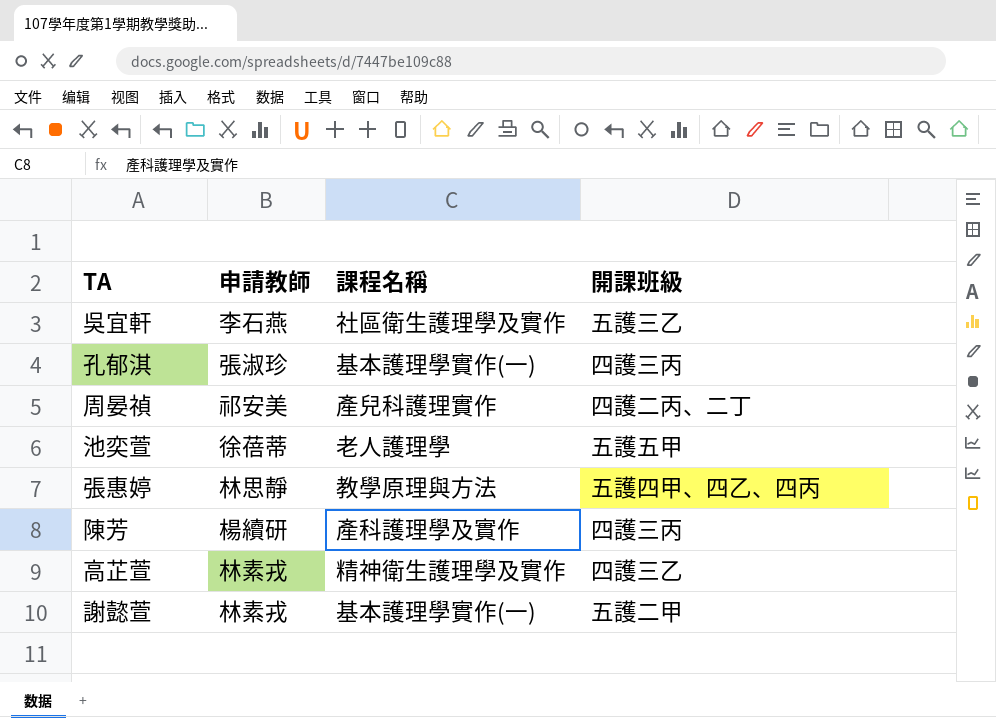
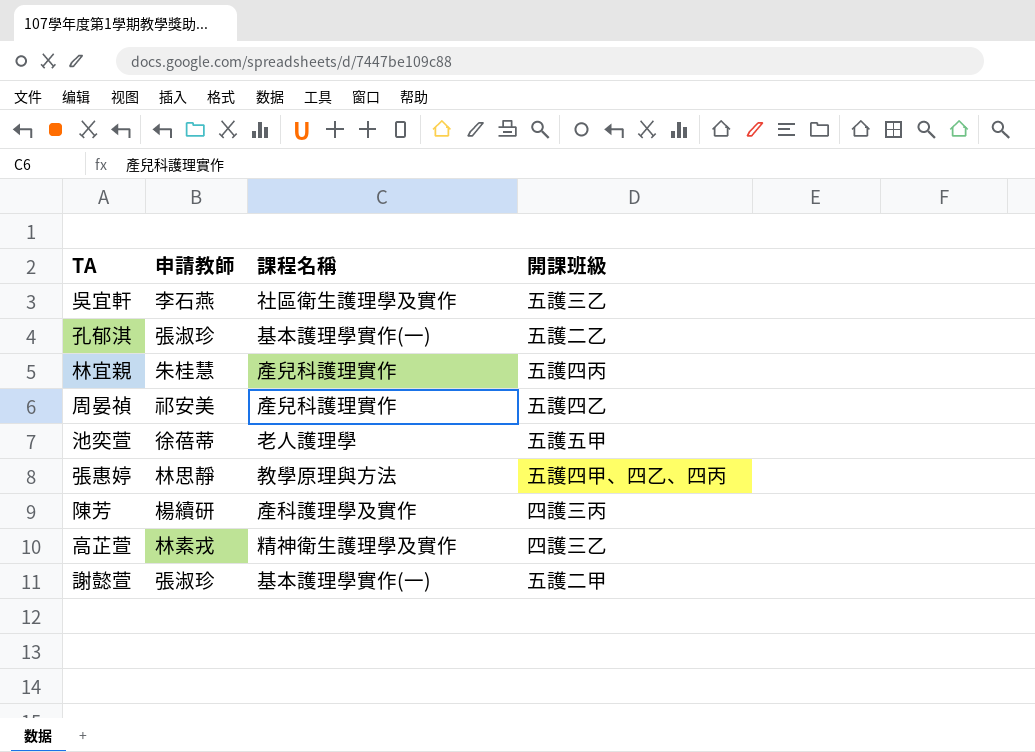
孔郁淇 | 開課班級: 四護三丙 -> 五護二乙
row 林宜親: none -> 朱桂慧 | 產兒科護理實作 | 五護四丙
周晏禎 | 開課班級: 四護二丙、二丁 -> 五護四乙
謝懿萱 | 申請教師: 林素戎 -> 張淑珍

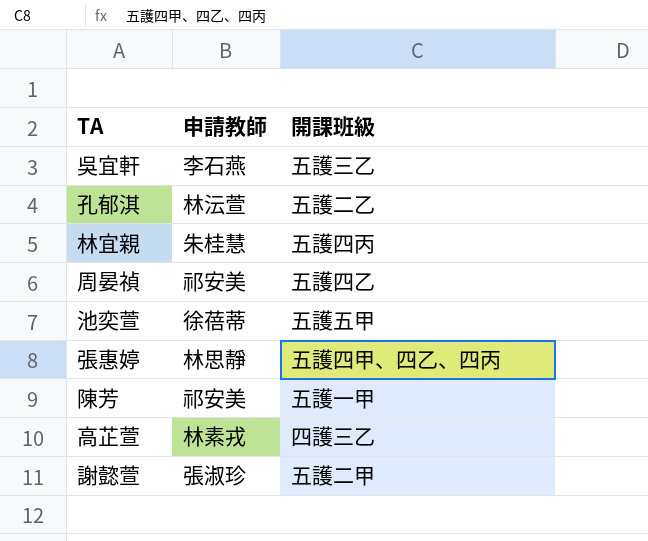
column 課程名稱 | position: 3 -> none
孔郁淇 | 申請教師: 張淑珍 -> 林沄萱
陳芳 | 申請教師: 楊續研 -> 祁安美
陳芳 | 開課班級: 四護三丙 -> 五護一甲

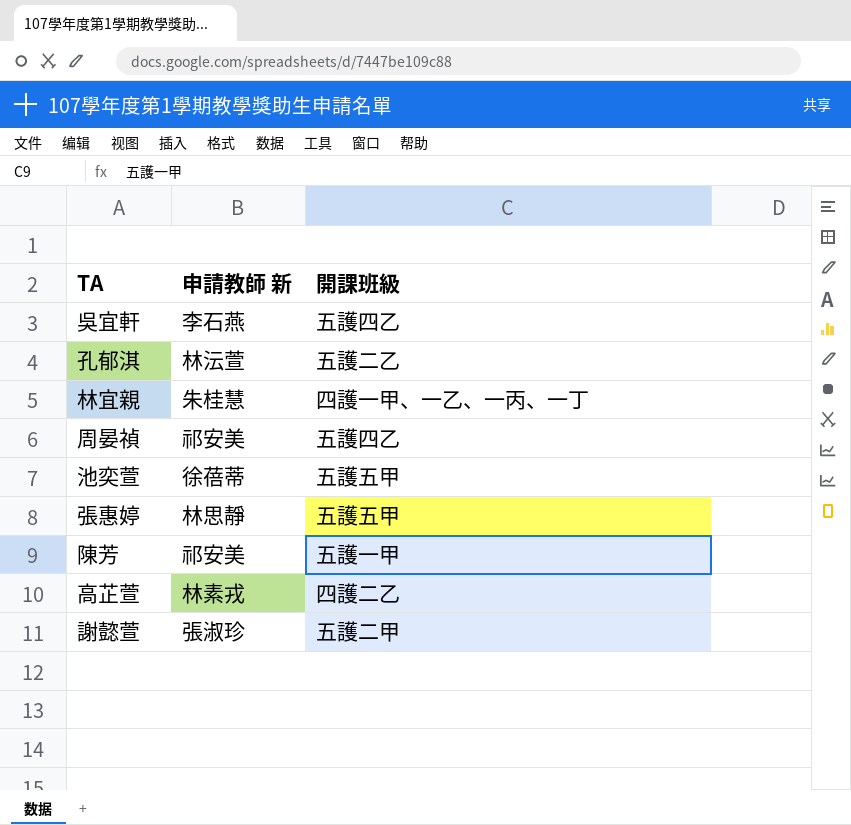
column name: 申請教師 -> 申請教師 新
吳宜軒 | 開課班級: 五護三乙 -> 五護四乙
林宜親 | 開課班級: 五護四丙 -> 四護一甲、一乙、一丙、一丁
張惠婷 | 開課班級: 五護四甲、四乙、四丙 -> 五護五甲
高芷萱 | 開課班級: 四護三乙 -> 四護二乙

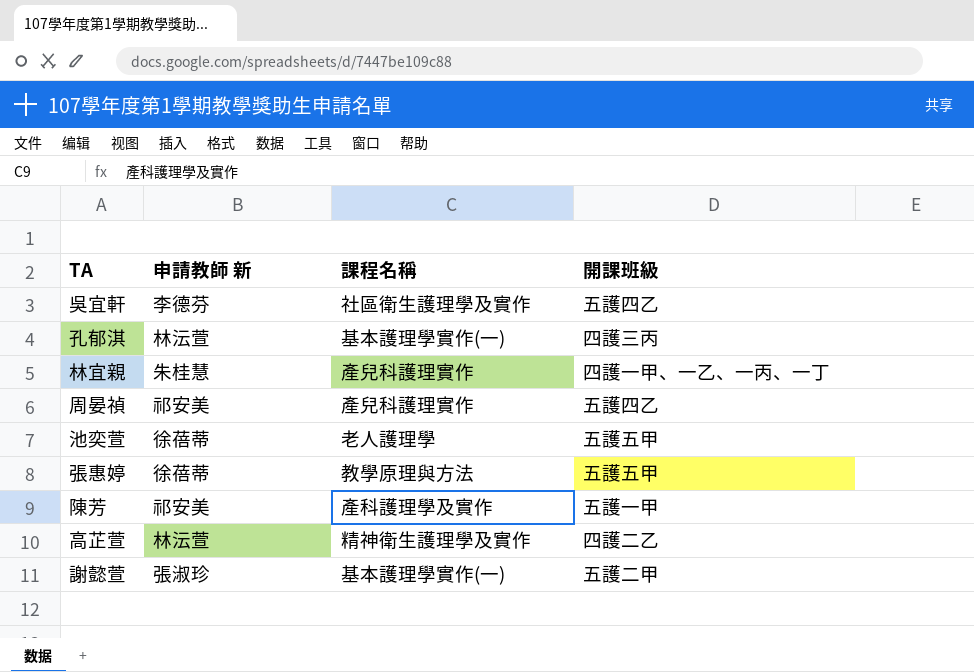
column 課程名稱 | position: none -> 3
吳宜軒 | 申請教師 新: 李石燕 -> 李德芬
孔郁淇 | 開課班級: 五護二乙 -> 四護三丙
張惠婷 | 申請教師 新: 林思靜 -> 徐蓓蒂
高芷萱 | 申請教師 新: 林素戎 -> 林沄萱

